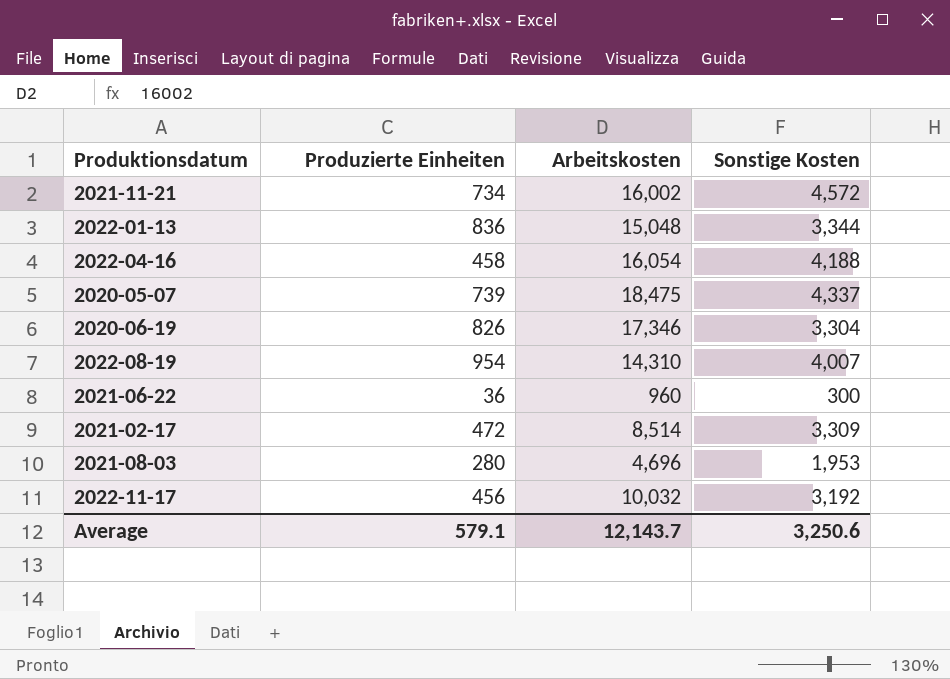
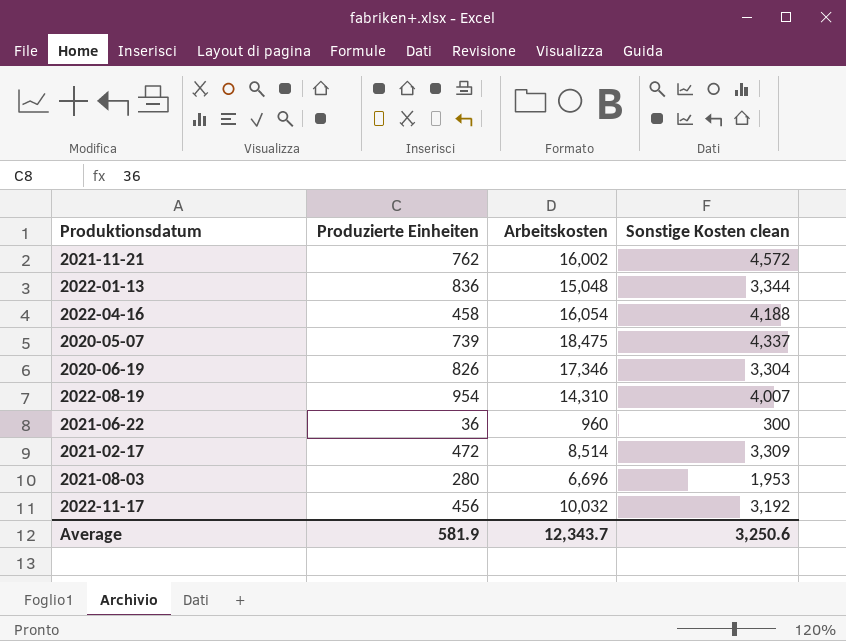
column name: Sonstige Kosten -> Sonstige Kosten clean
2021-11-21 | Produzierte Einheiten: 734 -> 762
2021-08-03 | Arbeitskosten: 4,696 -> 6,696
Average | Produzierte Einheiten: 579.1 -> 581.9
Average | Arbeitskosten: 12,143.7 -> 12,343.7

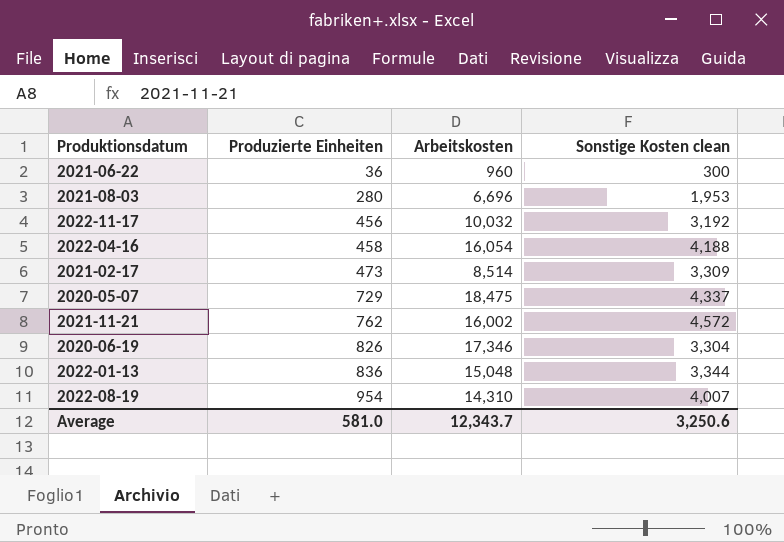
row order: none -> Produzierte Einheiten ascending
2021-02-17 | Produzierte Einheiten: 472 -> 473
2020-05-07 | Produzierte Einheiten: 739 -> 729
Average | Produzierte Einheiten: 581.9 -> 581.0

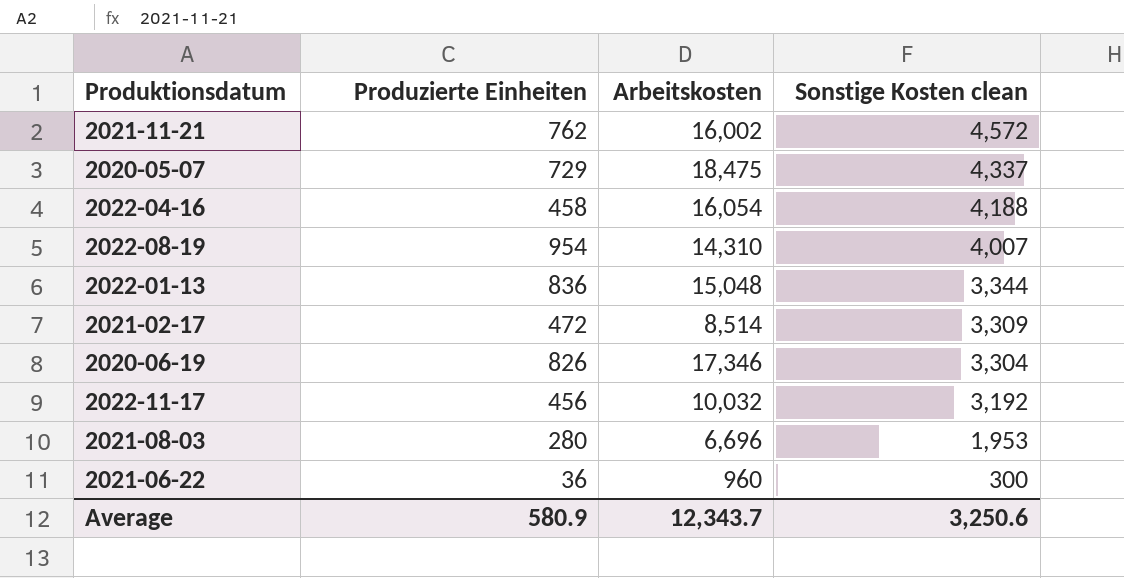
row order: Produzierte Einheiten ascending -> Sonstige Kosten clean descending
2021-02-17 | Produzierte Einheiten: 473 -> 472
Average | Produzierte Einheiten: 581.0 -> 580.9

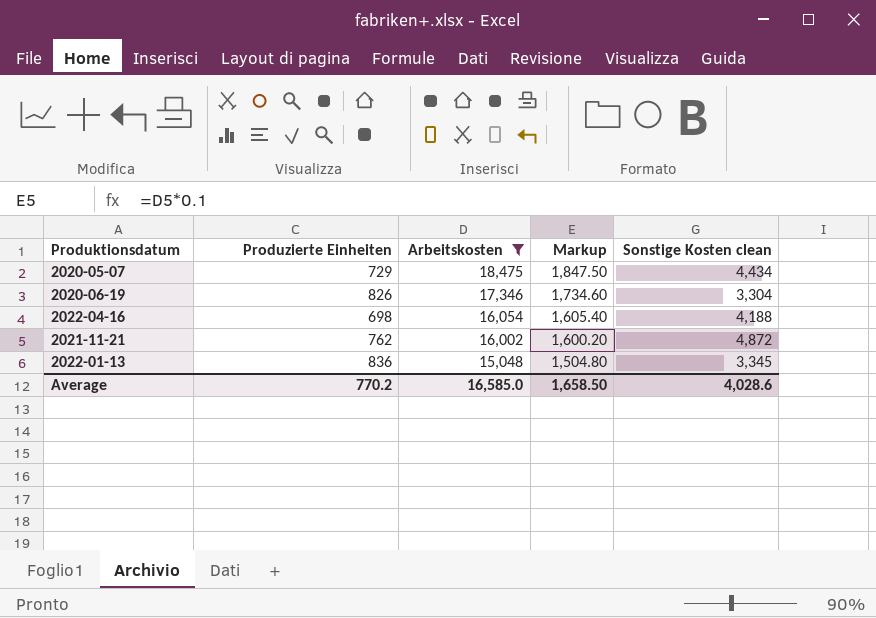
filter: none -> Arbeitskosten >= 15,048
row order: Sonstige Kosten clean descending -> Arbeitskosten descending
column Markup | formula: none -> [Arbeitskosten] * 0.1
2020-05-07 | Sonstige Kosten clean: 4,337 -> 4,434
2022-04-16 | Produzierte Einheiten: 458 -> 698
2021-11-21 | Sonstige Kosten clean: 4,572 -> 4,872
2022-01-13 | Sonstige Kosten clean: 3,344 -> 3,345
Average | Produzierte Einheiten: 580.9 -> 770.2
Average | Arbeitskosten: 12,343.7 -> 16,585.0
Average | Sonstige Kosten clean: 3,250.6 -> 4,028.6

